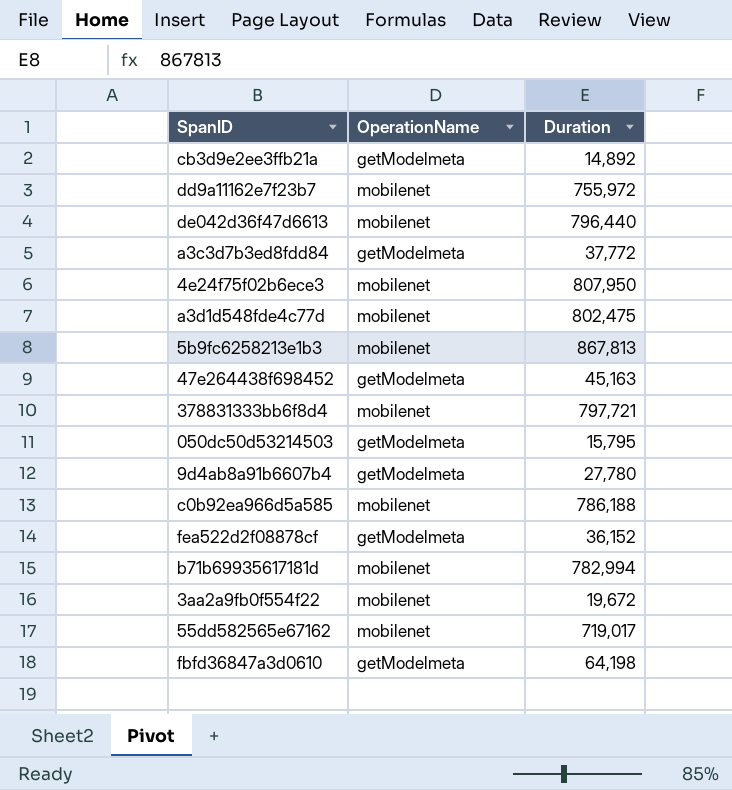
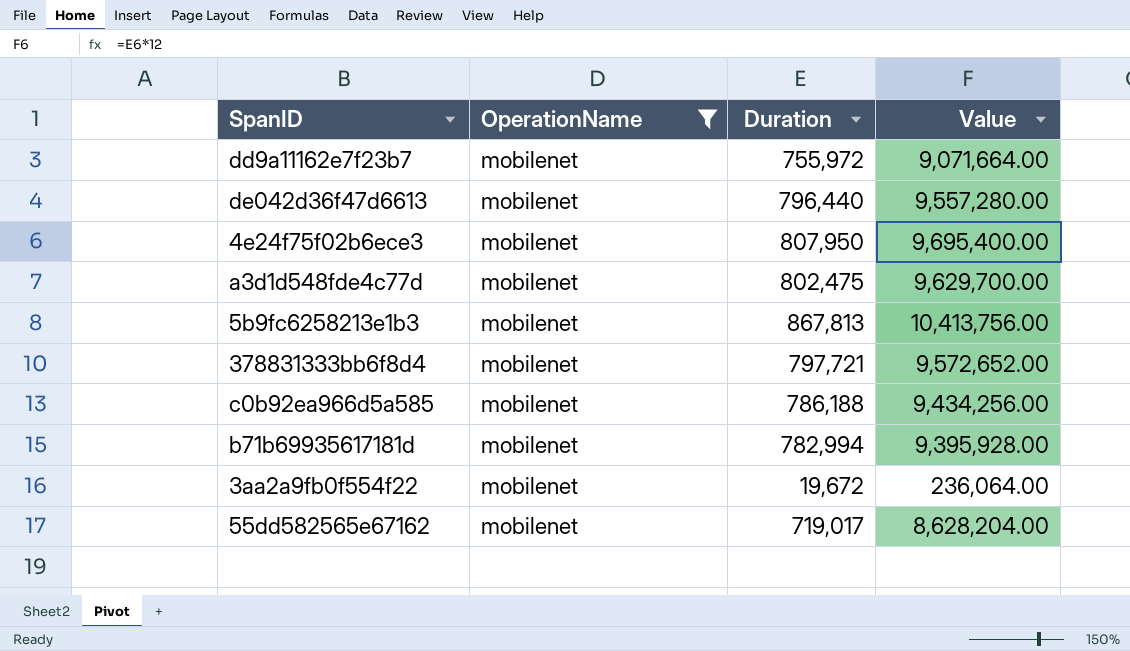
filter: none -> OperationName = mobilenet
column Value | formula: none -> [Duration] * 12

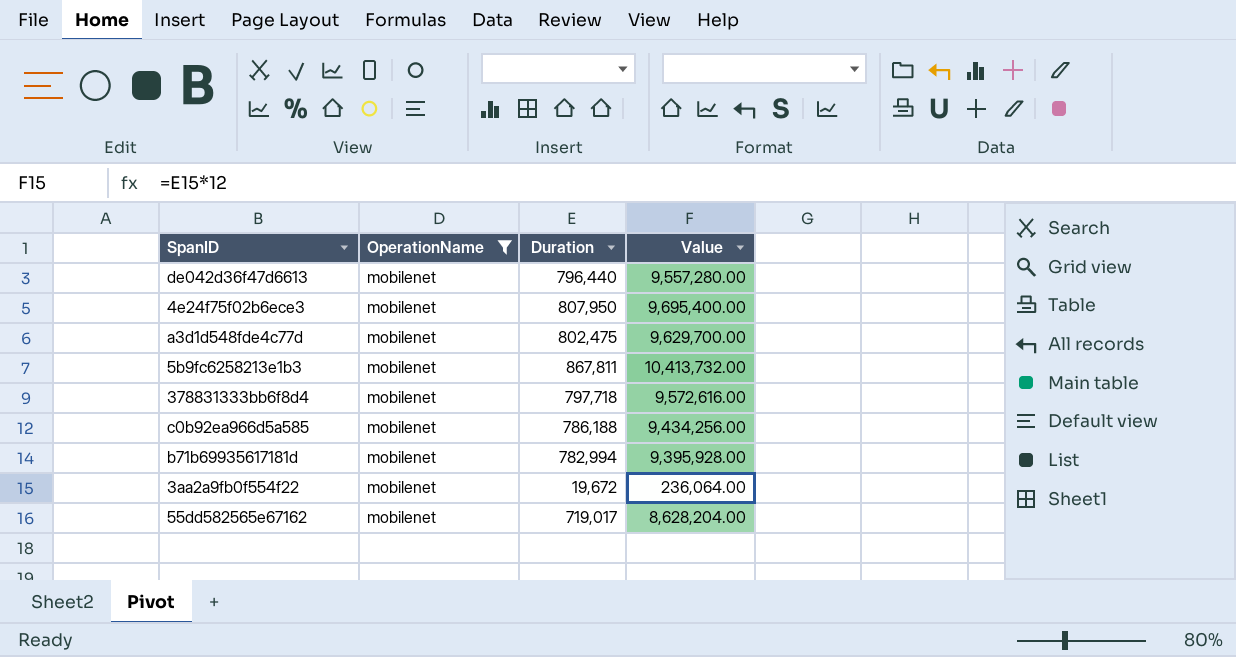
row dd9a11162e7f23b7: mobilenet | 755,972 | 9,071,664.00 -> none
5b9fc6258213e1b3 | Duration: 867,813 -> 867,811
5b9fc6258213e1b3 | Value: 10,413,756.00 -> 10,413,732.00
378831333bb6f8d4 | Duration: 797,721 -> 797,718
378831333bb6f8d4 | Value: 9,572,652.00 -> 9,572,616.00

